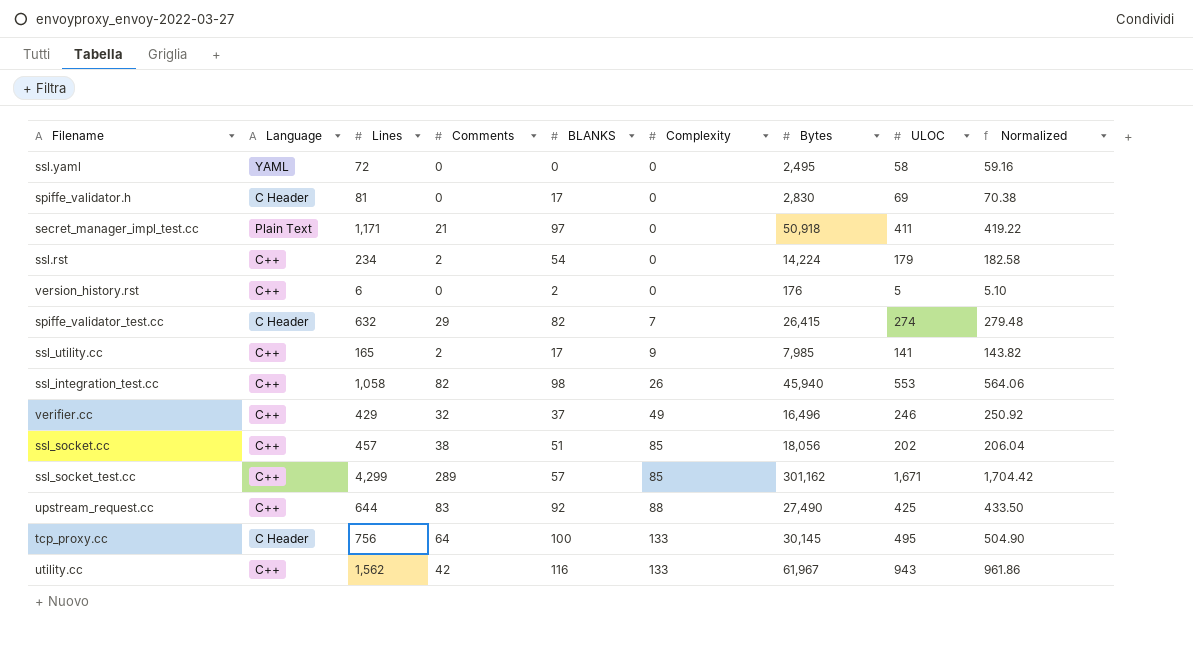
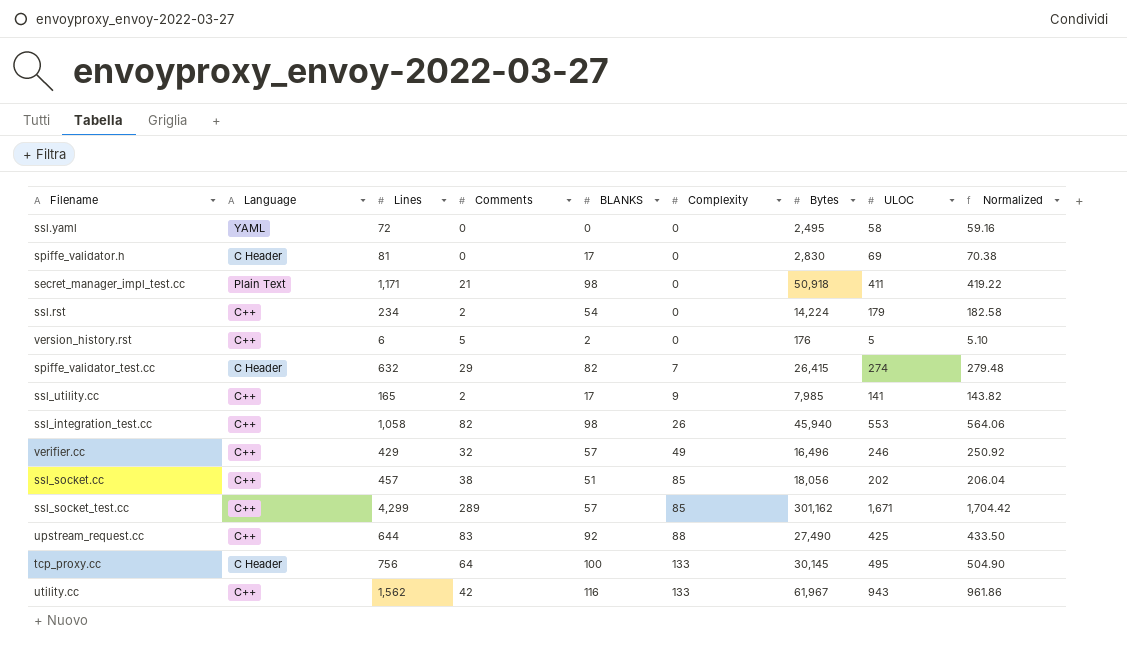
secret_manager_impl_test.cc | BLANKS: 97 -> 98
version_history.rst | Comments: 0 -> 5
verifier.cc | BLANKS: 37 -> 57

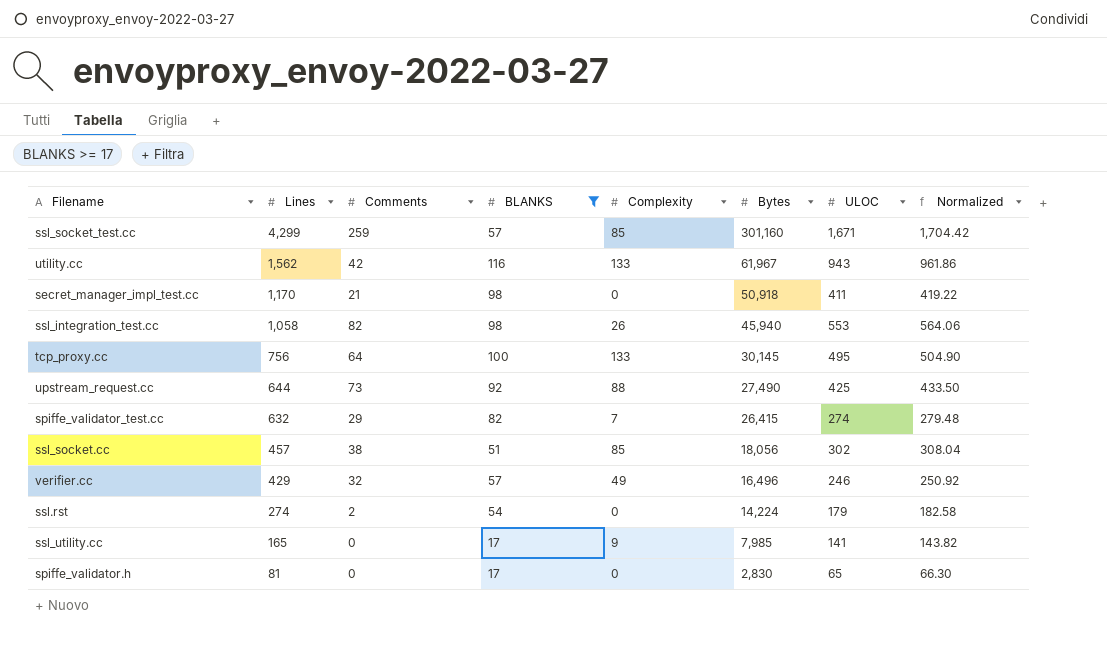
filter: none -> BLANKS >= 17
row order: Complexity ascending -> Lines descending
column Language | position: 2 -> none
ssl_socket_test.cc | Comments: 289 -> 259
ssl_socket_test.cc | Bytes: 301,162 -> 301,160
secret_manager_impl_test.cc | Lines: 1,171 -> 1,170
upstream_request.cc | Comments: 83 -> 73
ssl_socket.cc | ULOC: 202 -> 302
ssl_socket.cc | Normalized: 206.04 -> 308.04
ssl.rst | Lines: 234 -> 274
ssl_utility.cc | Comments: 2 -> 0
spiffe_validator.h | ULOC: 69 -> 65
spiffe_validator.h | Normalized: 70.38 -> 66.30

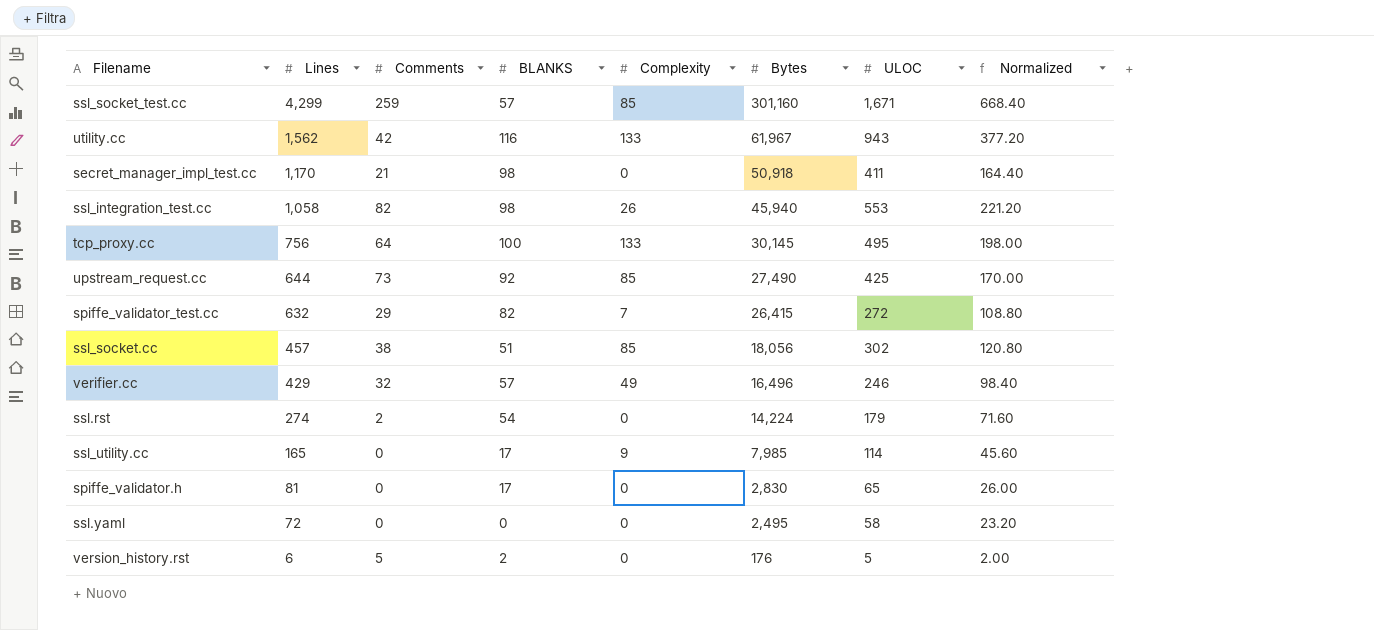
filter: BLANKS >= 17 -> none
column Normalized | formula: [ULOC] * 1.02 -> [ULOC] * 0.4
upstream_request.cc | Complexity: 88 -> 85
spiffe_validator_test.cc | ULOC: 274 -> 272
ssl_utility.cc | ULOC: 141 -> 114

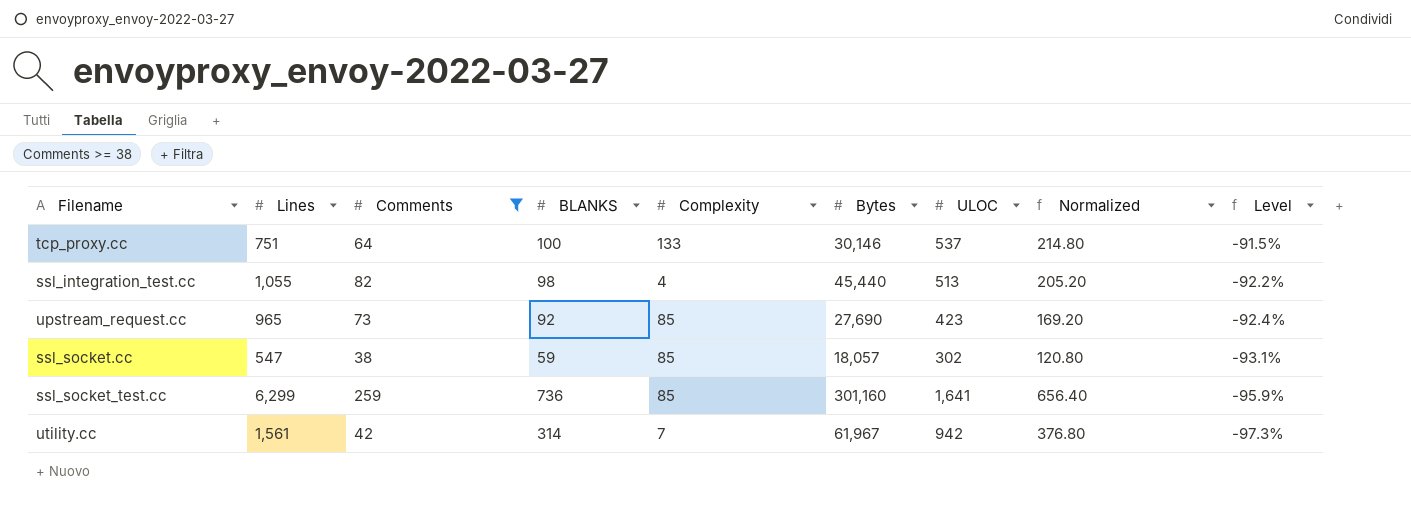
filter: none -> Comments >= 38
row order: Lines descending -> Level descending
column Level | formula: none -> ([Comments] - [Lines]) / [Lines]
tcp_proxy.cc | Lines: 756 -> 751
tcp_proxy.cc | Bytes: 30,145 -> 30,146
tcp_proxy.cc | ULOC: 495 -> 537
tcp_proxy.cc | Normalized: 198.00 -> 214.80
ssl_integration_test.cc | Lines: 1,058 -> 1,055
ssl_integration_test.cc | Complexity: 26 -> 4
ssl_integration_test.cc | Bytes: 45,940 -> 45,440
ssl_integration_test.cc | ULOC: 553 -> 513
ssl_integration_test.cc | Normalized: 221.20 -> 205.20
upstream_request.cc | Lines: 644 -> 965
upstream_request.cc | Bytes: 27,490 -> 27,690
upstream_request.cc | ULOC: 425 -> 423
upstream_request.cc | Normalized: 170.00 -> 169.20
ssl_socket.cc | Lines: 457 -> 547
ssl_socket.cc | BLANKS: 51 -> 59
ssl_socket.cc | Bytes: 18,056 -> 18,057
ssl_socket_test.cc | Lines: 4,299 -> 6,299
ssl_socket_test.cc | BLANKS: 57 -> 736
ssl_socket_test.cc | ULOC: 1,671 -> 1,641
ssl_socket_test.cc | Normalized: 668.40 -> 656.40
utility.cc | Lines: 1,562 -> 1,561
utility.cc | BLANKS: 116 -> 314
utility.cc | Complexity: 133 -> 7
utility.cc | ULOC: 943 -> 942
utility.cc | Normalized: 377.20 -> 376.80

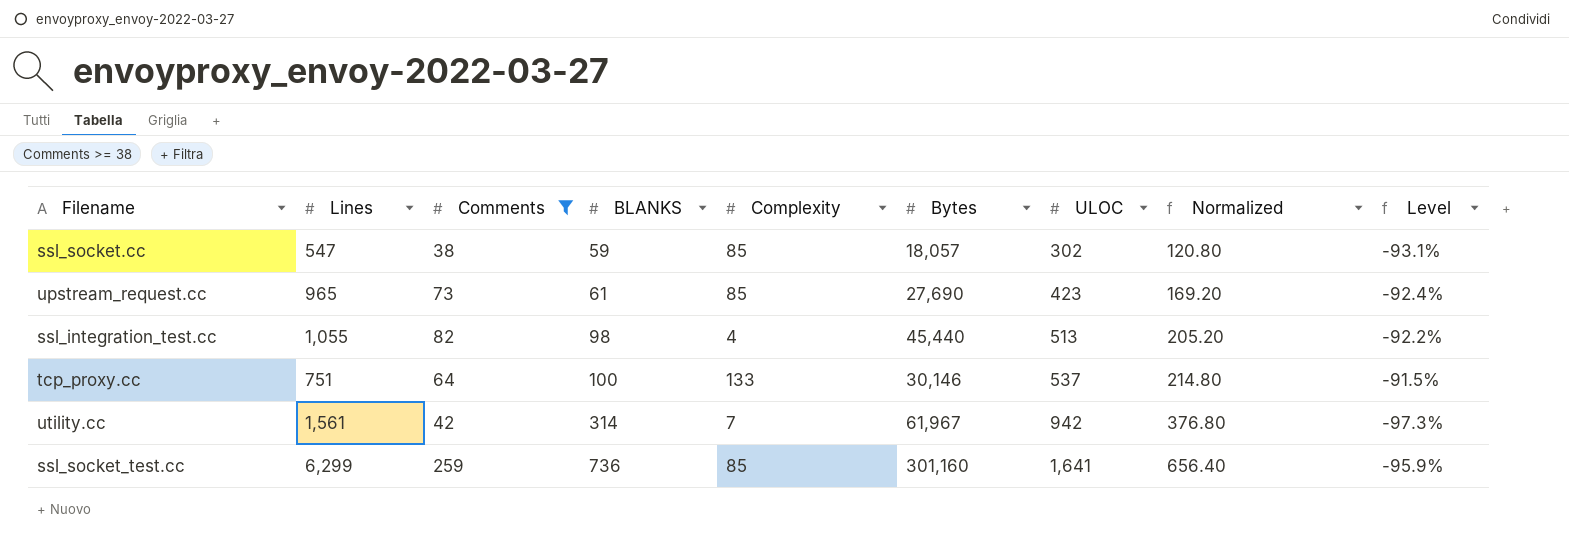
row order: Level descending -> BLANKS ascending
upstream_request.cc | BLANKS: 92 -> 61

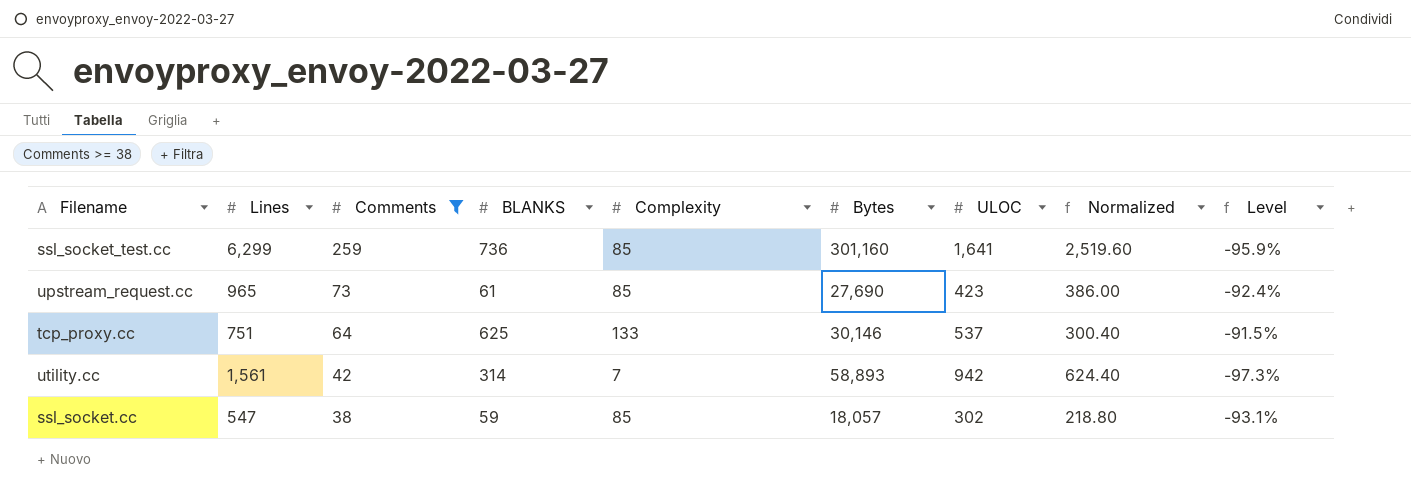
row order: BLANKS ascending -> Comments descending
column Normalized | formula: [ULOC] * 0.4 -> [Lines] * 0.4
row ssl_integration_test.cc: 1,055 | 82 | 98 | 4 | 45,440 | 513 | 205.20 | -92.2% -> none
tcp_proxy.cc | BLANKS: 100 -> 625
utility.cc | Bytes: 61,967 -> 58,893

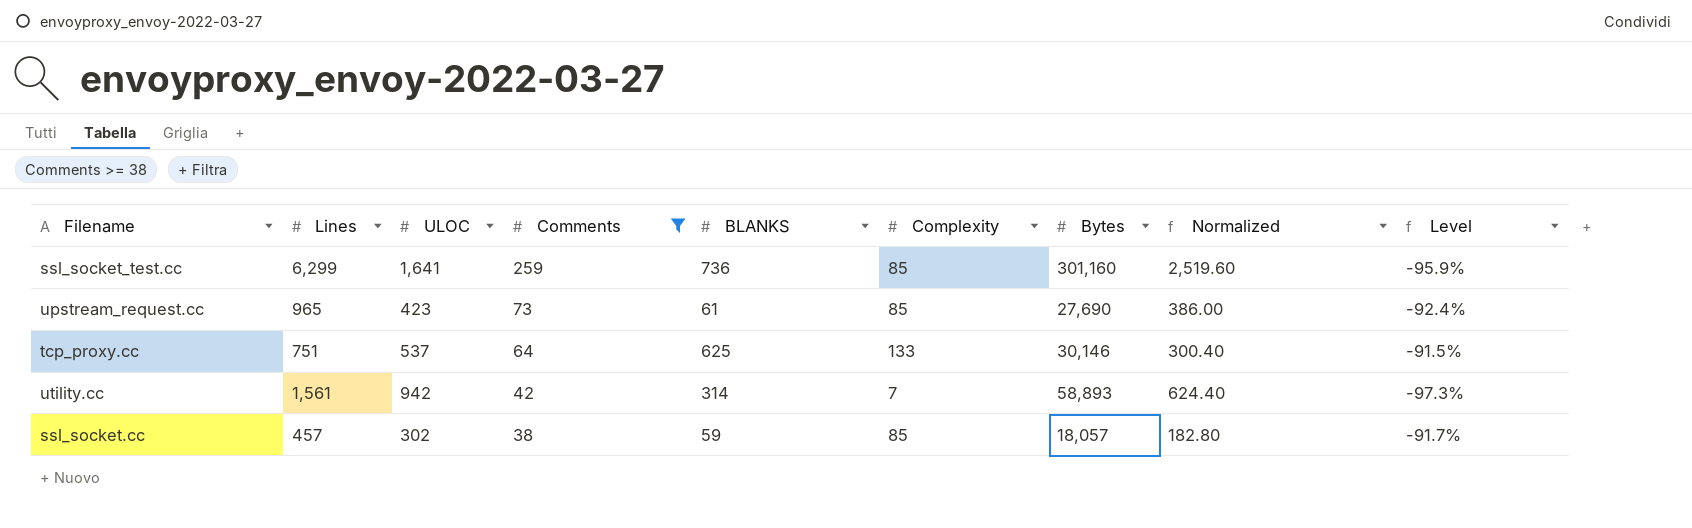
column ULOC | position: 7 -> 3
ssl_socket.cc | Lines: 547 -> 457
ssl_socket.cc | Normalized: 218.80 -> 182.80
ssl_socket.cc | Level: -93.1% -> -91.7%

